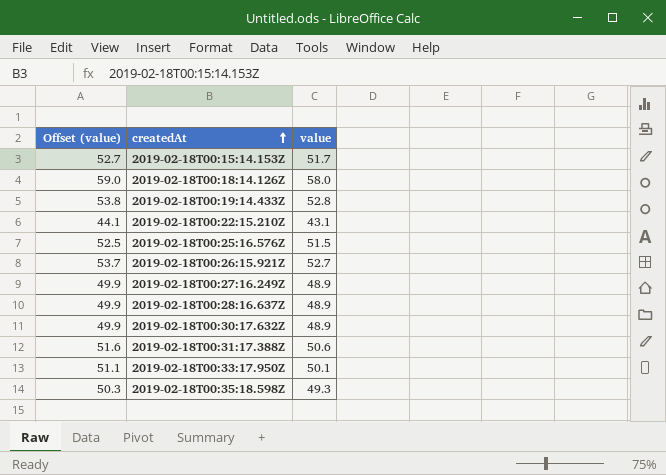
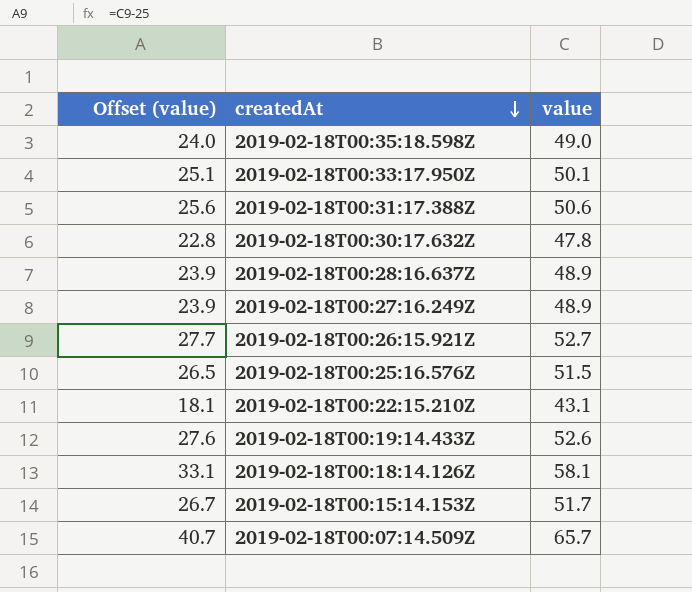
row order: createdAt ascending -> createdAt descending
column Offset (value) | formula: [value] + 1 -> [value] - 25
2019-02-18T00:35:18.598Z | value: 49.3 -> 49.0
2019-02-18T00:30:17.632Z | value: 48.9 -> 47.8
2019-02-18T00:19:14.433Z | value: 52.8 -> 52.6
2019-02-18T00:18:14.126Z | value: 58.0 -> 58.1
row 2019-02-18T00:07:14.509Z: none -> 40.7 | 65.7

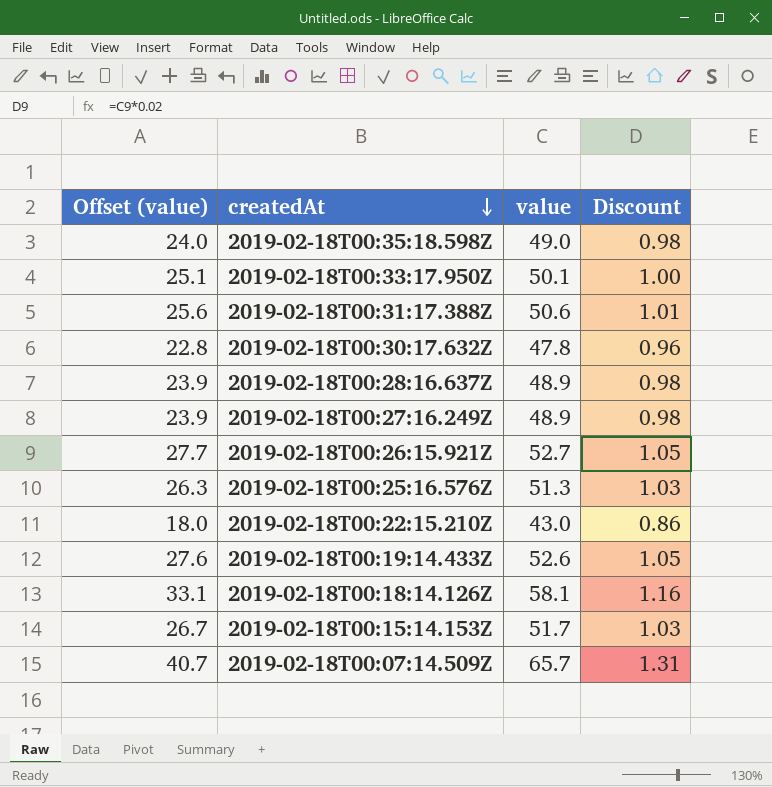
column Discount | formula: none -> [value] * 0.02
2019-02-18T00:25:16.576Z | Offset (value): 26.5 -> 26.3
2019-02-18T00:25:16.576Z | value: 51.5 -> 51.3
2019-02-18T00:22:15.210Z | Offset (value): 18.1 -> 18.0
2019-02-18T00:22:15.210Z | value: 43.1 -> 43.0

